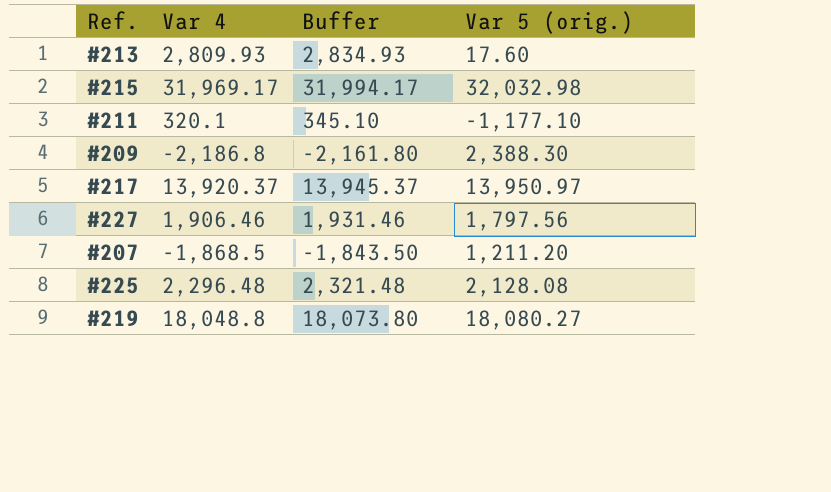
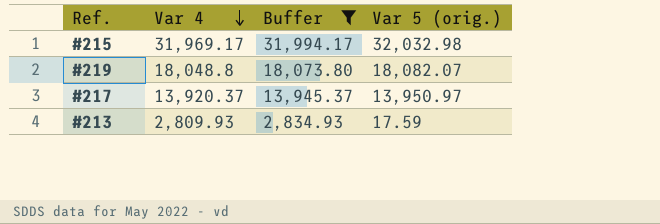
filter: none -> Buffer >= 2,834.93
row order: none -> Var 4 descending
#219 | Var 5 (orig.): 18,080.27 -> 18,082.07
#213 | Var 5 (orig.): 17.60 -> 17.59

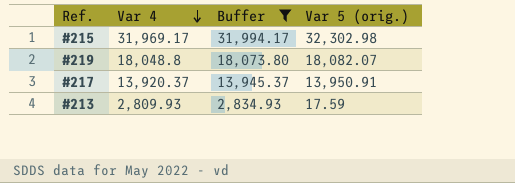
#215 | Var 5 (orig.): 32,032.98 -> 32,302.98
#217 | Var 5 (orig.): 13,950.97 -> 13,950.91

